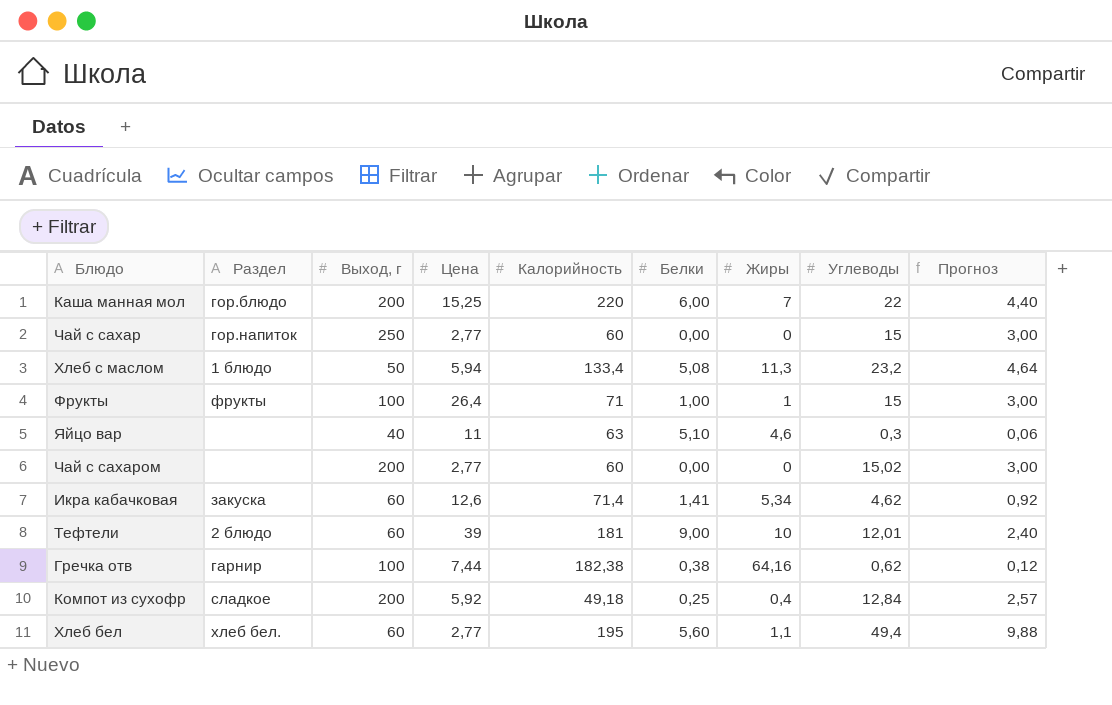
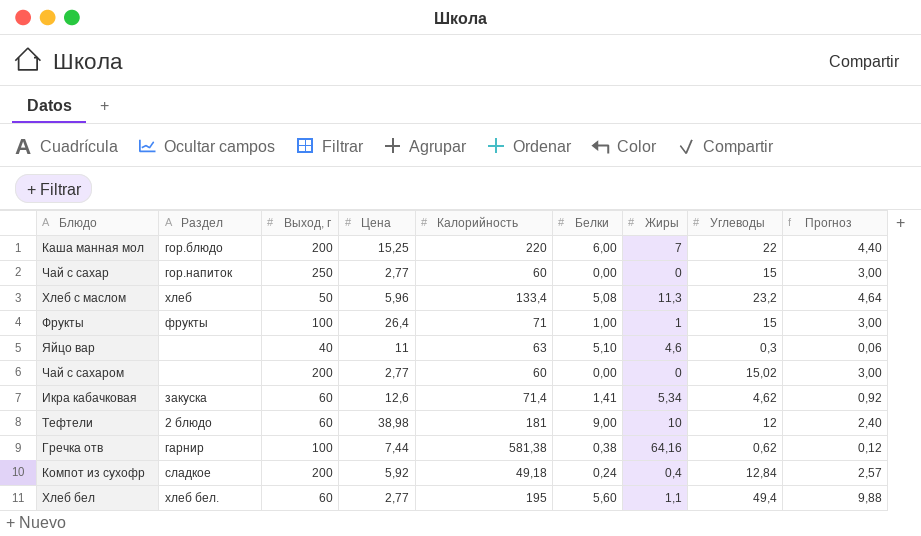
Хлеб с маслом | Раздел: 1 блюдо -> хлеб
Хлеб с маслом | Цена: 5,94 -> 5,96
Тефтели | Цена: 39 -> 38,98
Тефтели | Углеводы: 12,01 -> 12
Гречка отв | Калорийность: 182,38 -> 581,38
Компот из сухофр | Белки: 0,25 -> 0,24

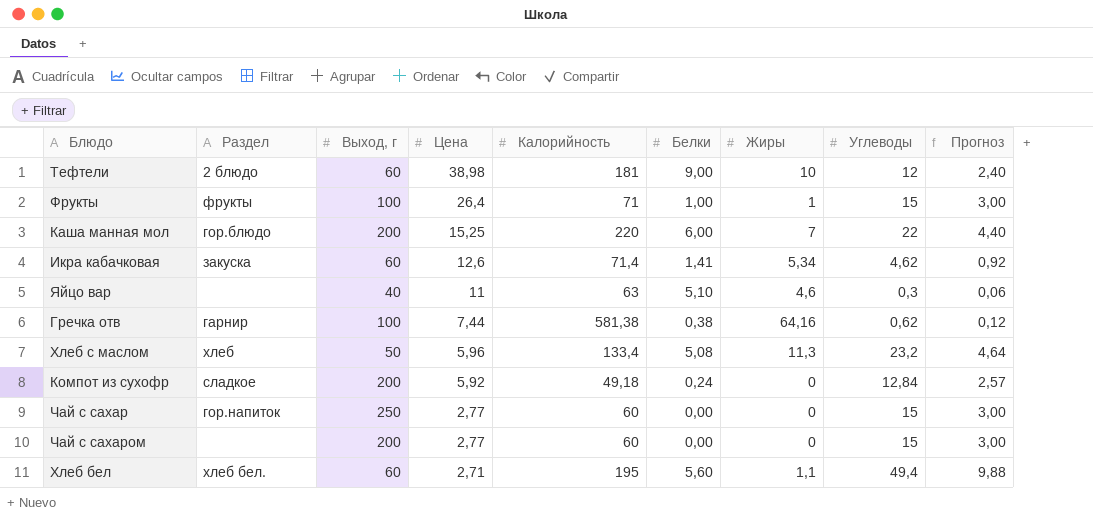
row order: none -> Цена descending
Компот из сухофр | Жиры: 0,4 -> 0
Чай с сахаром | Углеводы: 15,02 -> 15
Хлеб бел | Цена: 2,77 -> 2,71

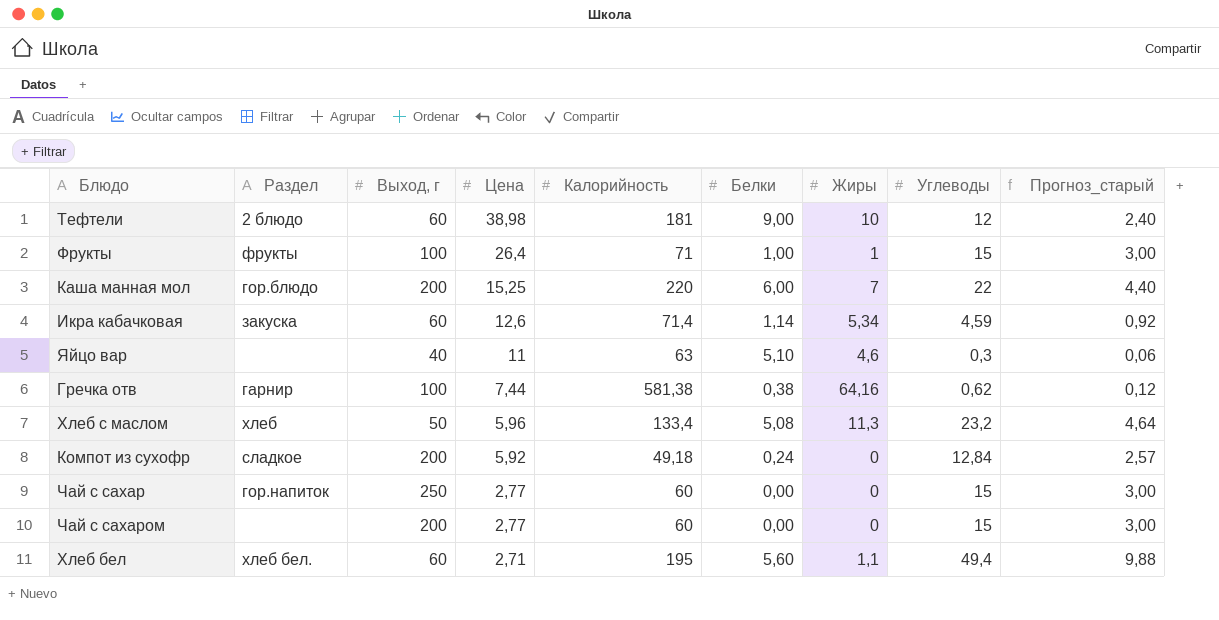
column name: Прогноз -> Прогноз_старый
Икра кабачковая | Белки: 1,41 -> 1,14
Икра кабачковая | Углеводы: 4,62 -> 4,59

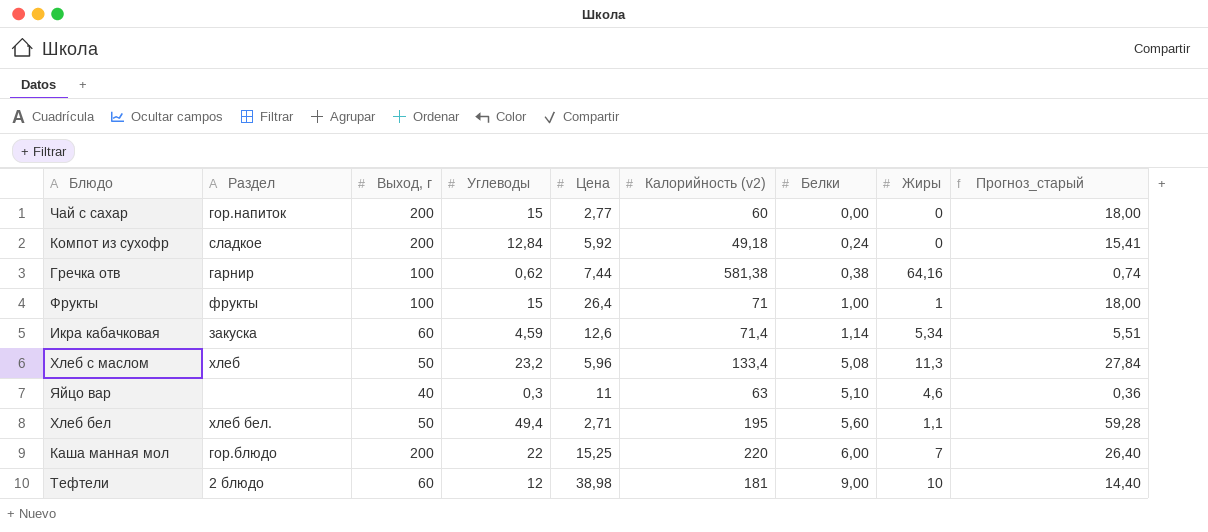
row order: Цена descending -> Белки ascending
column Углеводы | position: 8 -> 4
column name: Калорийность -> Калорийность (v2)
column Прогноз_старый | formula: [Углеводы] * 0,2 -> [Углеводы] * 1,2
row Чай с сахаром: none | 200 | 2,77 | 60 | 0,00 | 0 | 15 | 3,00 -> none
Чай с сахар | Выход, г: 250 -> 200
Хлеб бел | Выход, г: 60 -> 50

